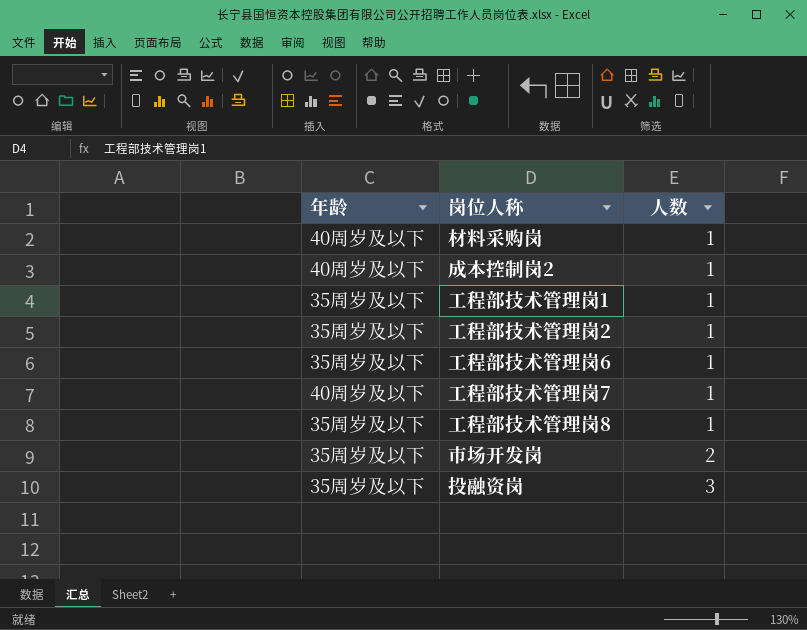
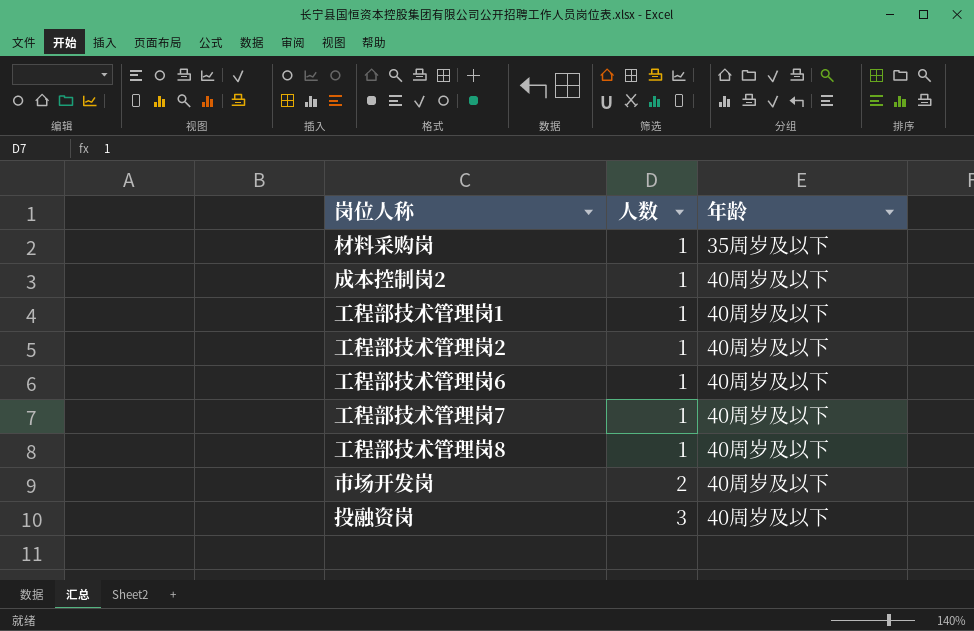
column 年龄 | position: 1 -> 3
材料采购岗 | 年龄: 40周岁及以下 -> 35周岁及以下
工程部技术管理岗1 | 年龄: 35周岁及以下 -> 40周岁及以下
工程部技术管理岗2 | 年龄: 35周岁及以下 -> 40周岁及以下
工程部技术管理岗6 | 年龄: 35周岁及以下 -> 40周岁及以下
工程部技术管理岗8 | 年龄: 35周岁及以下 -> 40周岁及以下
市场开发岗 | 年龄: 35周岁及以下 -> 40周岁及以下
投融资岗 | 年龄: 35周岁及以下 -> 40周岁及以下

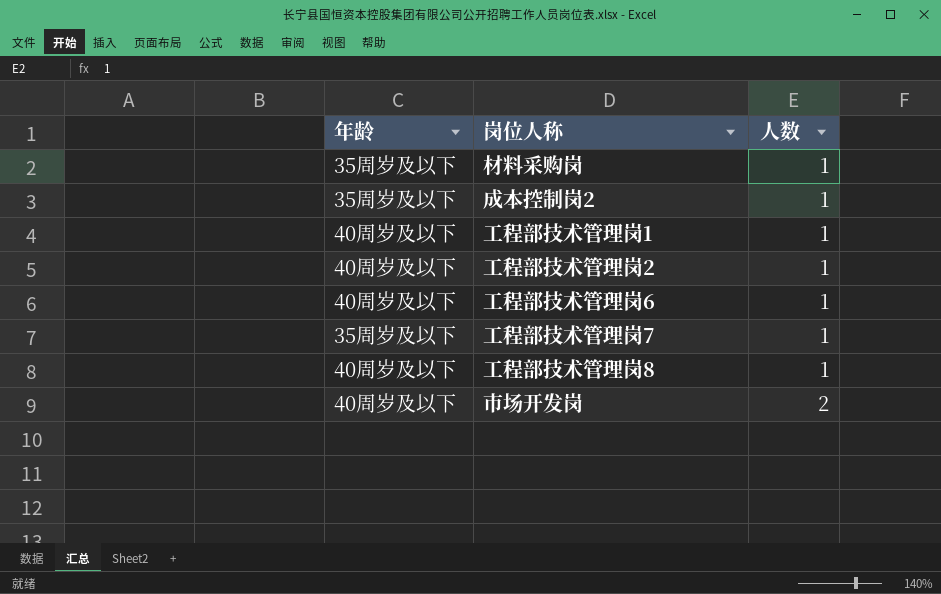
column 年龄 | position: 3 -> 1
row 投融资岗: 3 | 40周岁及以下 -> none
成本控制岗2 | 年龄: 40周岁及以下 -> 35周岁及以下
工程部技术管理岗7 | 年龄: 40周岁及以下 -> 35周岁及以下

